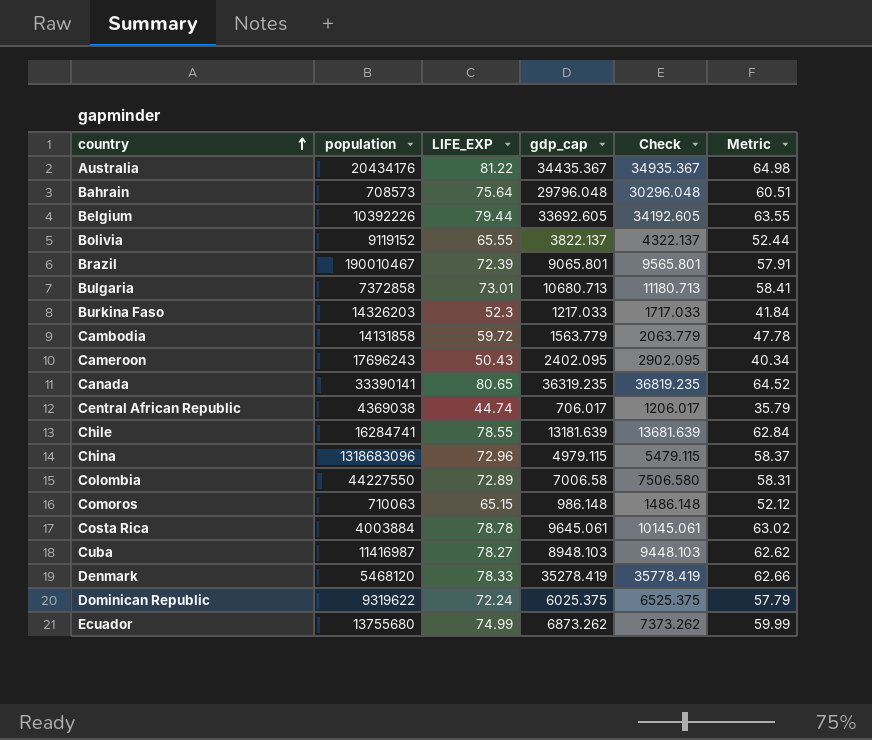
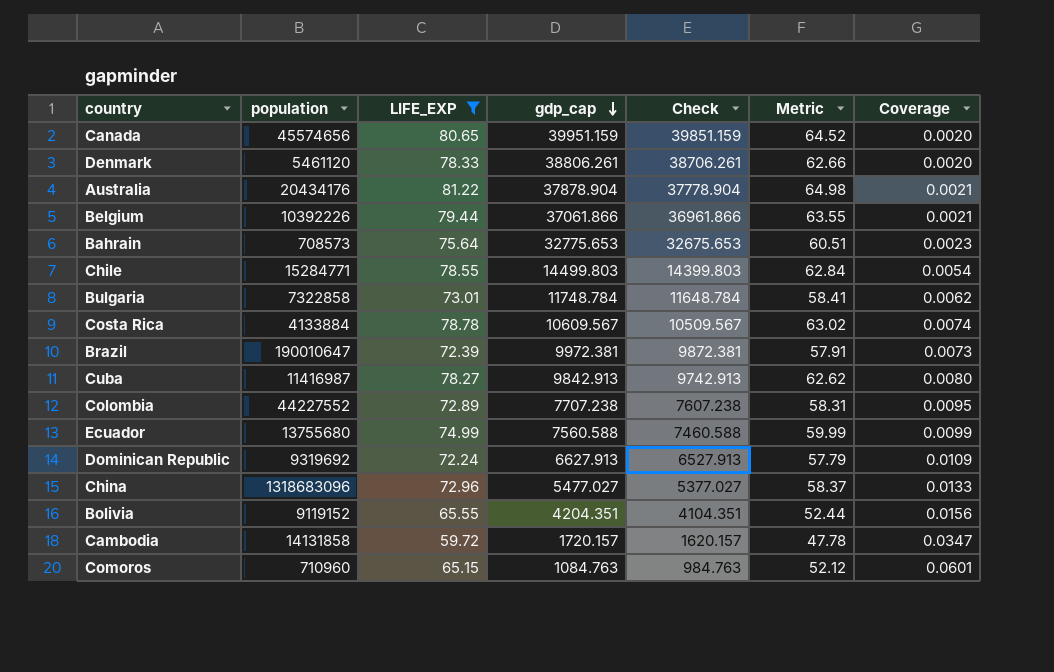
filter: none -> LIFE_EXP >= 59.72
row order: country ascending -> gdp_cap descending
column Check | formula: [gdp_cap] + 500 -> [gdp_cap] - 100
column Coverage | formula: none -> [LIFE_EXP] / [gdp_cap]
Canada | population: 33390141 -> 45574656
Canada | gdp_cap: 36319.235 -> 39951.159
Denmark | population: 5468120 -> 5461120
Denmark | gdp_cap: 35278.419 -> 38806.261
Australia | gdp_cap: 34435.367 -> 37878.904
Belgium | gdp_cap: 33692.605 -> 37061.866
Bahrain | gdp_cap: 29796.048 -> 32775.653
Chile | population: 16284741 -> 15284771
Chile | gdp_cap: 13181.639 -> 14499.803
Bulgaria | population: 7372858 -> 7322858
Bulgaria | gdp_cap: 10680.713 -> 11748.784
Costa Rica | population: 4003884 -> 4133884
Costa Rica | gdp_cap: 9645.061 -> 10609.567
Brazil | population: 190010467 -> 190010647
Brazil | gdp_cap: 9065.801 -> 9972.381
Cuba | gdp_cap: 8948.103 -> 9842.913
Colombia | population: 44227550 -> 44227552
Colombia | gdp_cap: 7006.58 -> 7707.238
Ecuador | gdp_cap: 6873.262 -> 7560.588
Dominican Republic | population: 9319622 -> 9319692
Dominican Republic | gdp_cap: 6025.375 -> 6627.913
China | gdp_cap: 4979.115 -> 5477.027
Bolivia | gdp_cap: 3822.137 -> 4204.351
Cambodia | gdp_cap: 1563.779 -> 1720.157
Comoros | population: 710063 -> 710960
Comoros | gdp_cap: 986.148 -> 1084.763

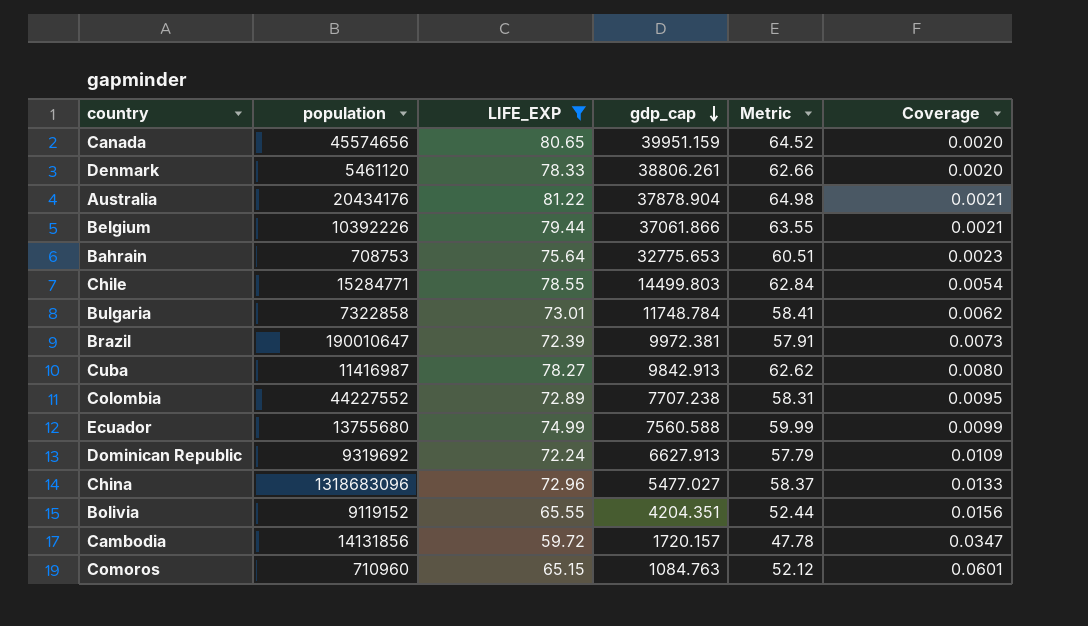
column Check | formula: [gdp_cap] - 100 -> none
row Costa Rica: 4133884 | 78.78 | 10609.567 | 10509.567 | 63.02 | 0.0074 -> none
Bahrain | population: 708573 -> 708753
Cambodia | population: 14131858 -> 14131856

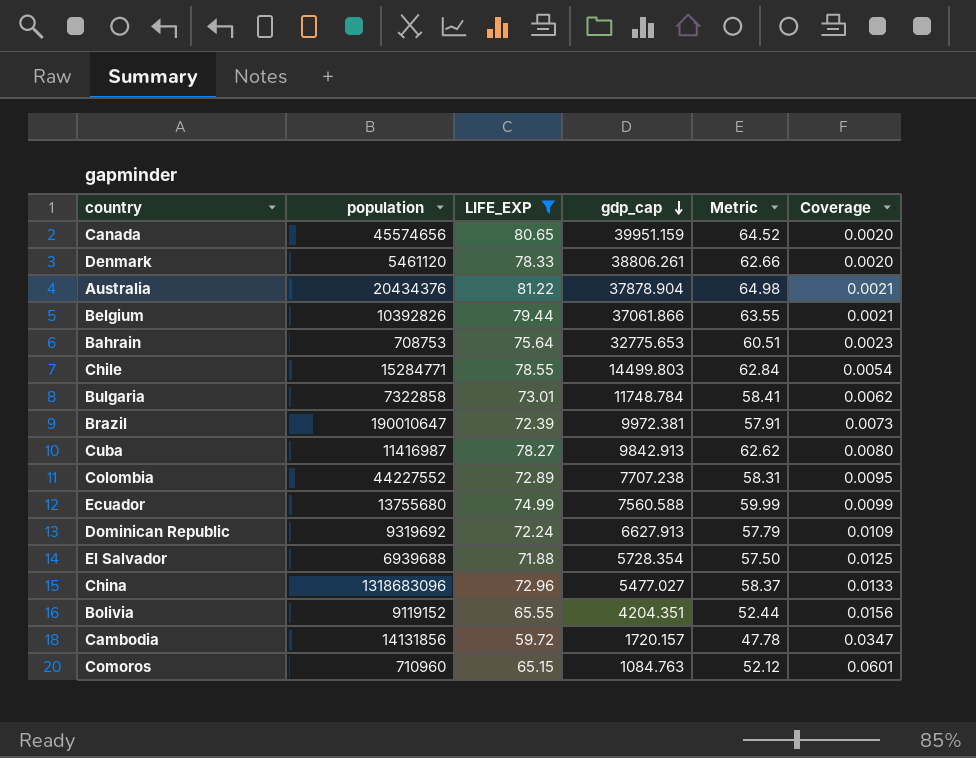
Australia | population: 20434176 -> 20434376
Belgium | population: 10392226 -> 10392826
row El Salvador: none -> 6939688 | 71.88 | 5728.354 | 57.50 | 0.0125

